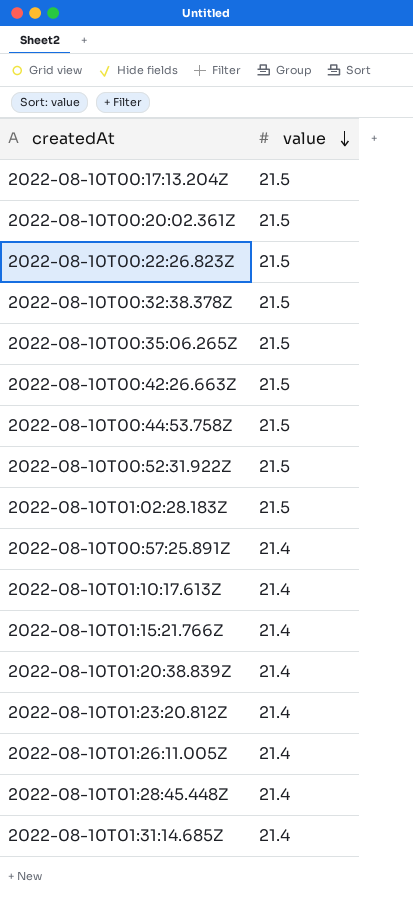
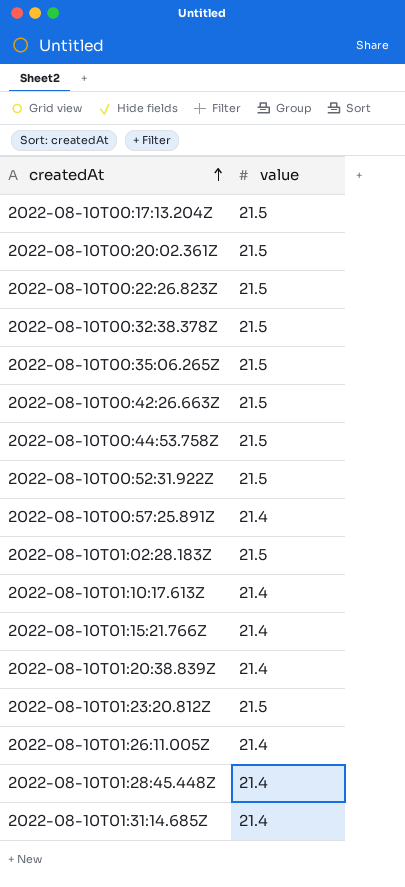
row order: value descending -> createdAt ascending
2022-08-10T01:23:20.812Z | value: 21.4 -> 21.5

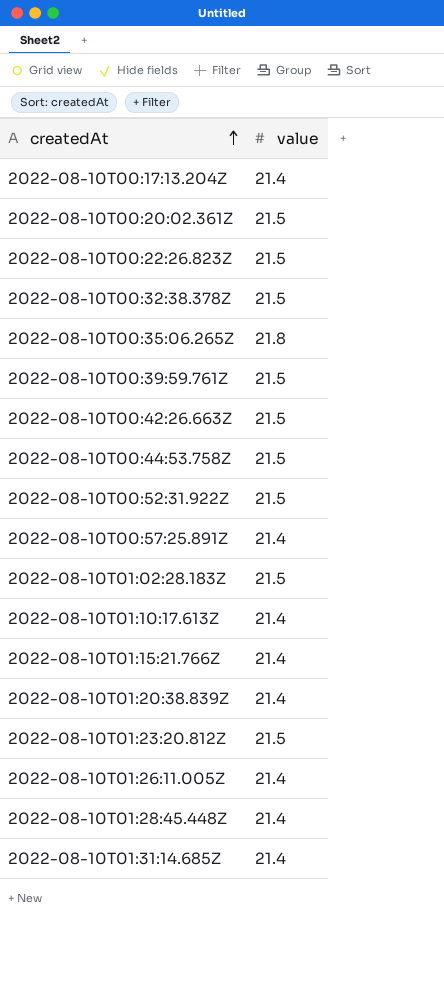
2022-08-10T00:17:13.204Z | value: 21.5 -> 21.4
2022-08-10T00:35:06.265Z | value: 21.5 -> 21.8
row 2022-08-10T00:39:59.761Z: none -> 21.5

